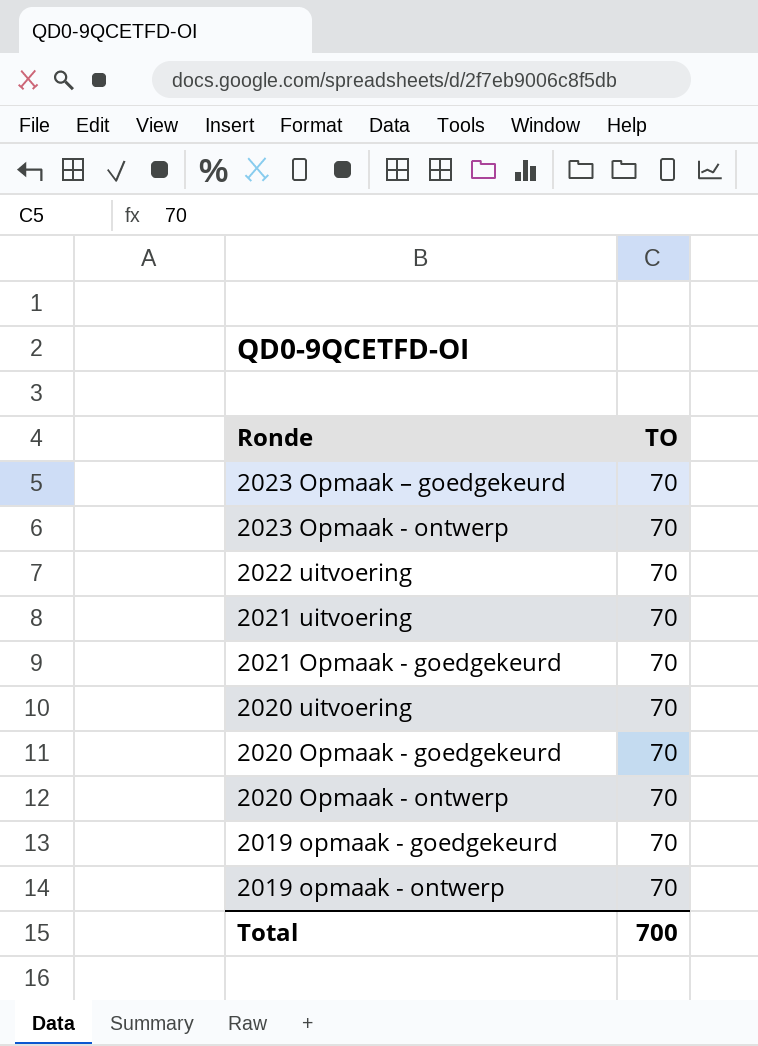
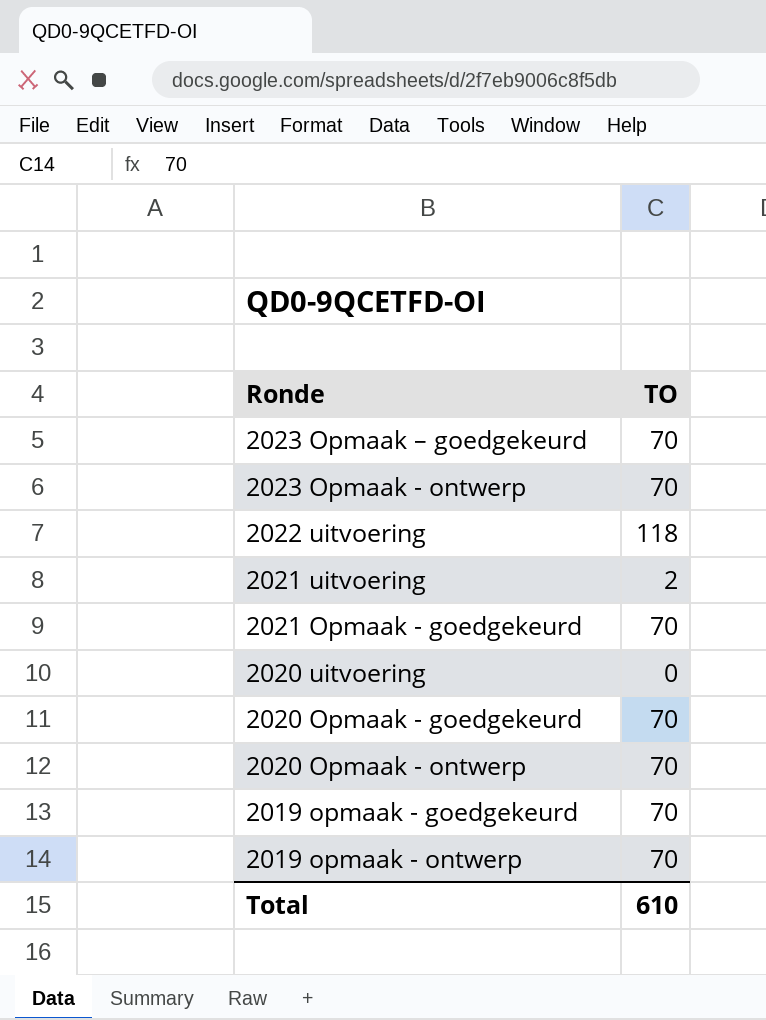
2022 uitvoering | TO: 70 -> 118
2021 uitvoering | TO: 70 -> 2
2020 uitvoering | TO: 70 -> 0
Total | TO: 700 -> 610

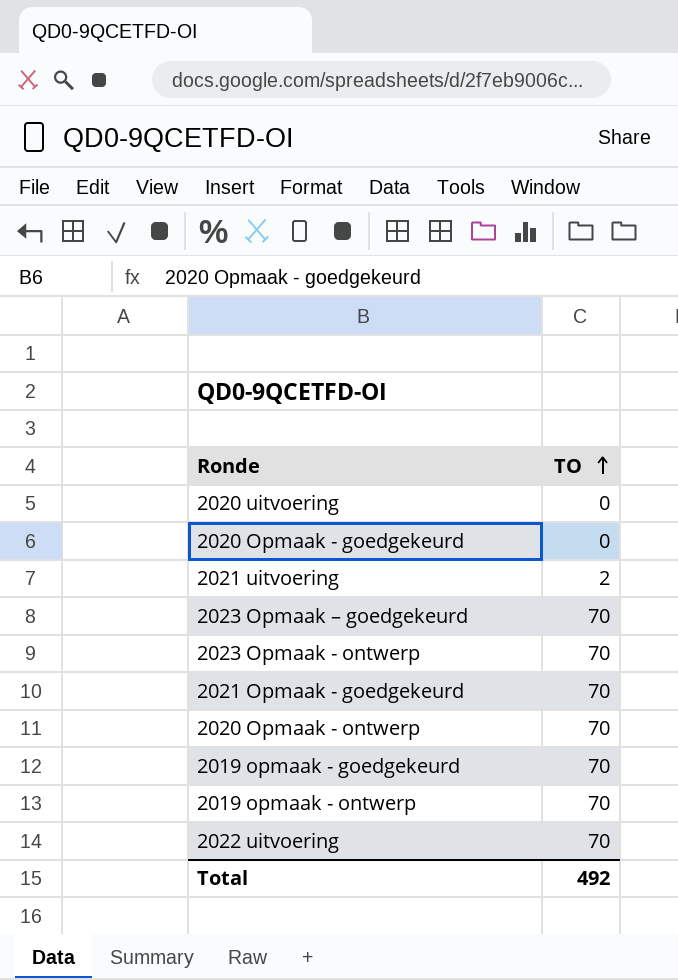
row order: none -> TO ascending
2020 Opmaak - goedgekeurd | TO: 70 -> 0
2022 uitvoering | TO: 118 -> 70
Total | TO: 610 -> 492

